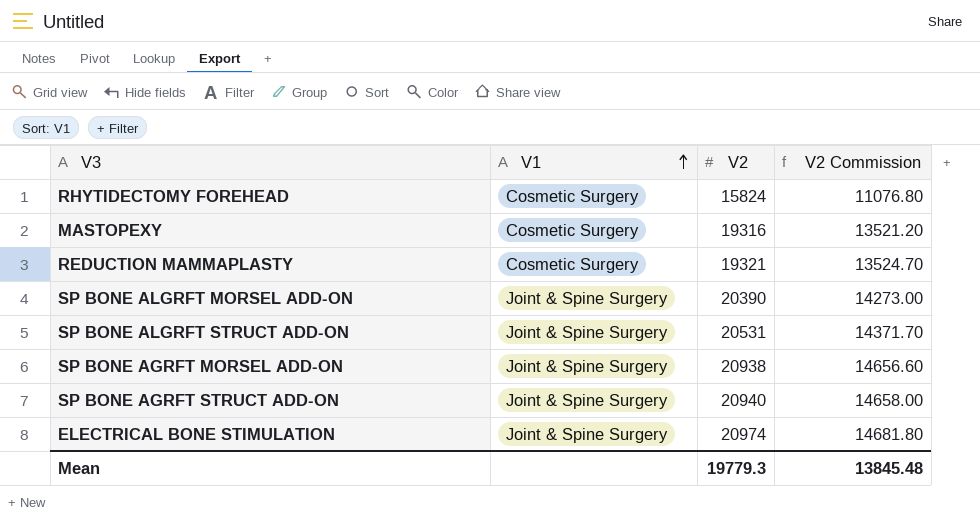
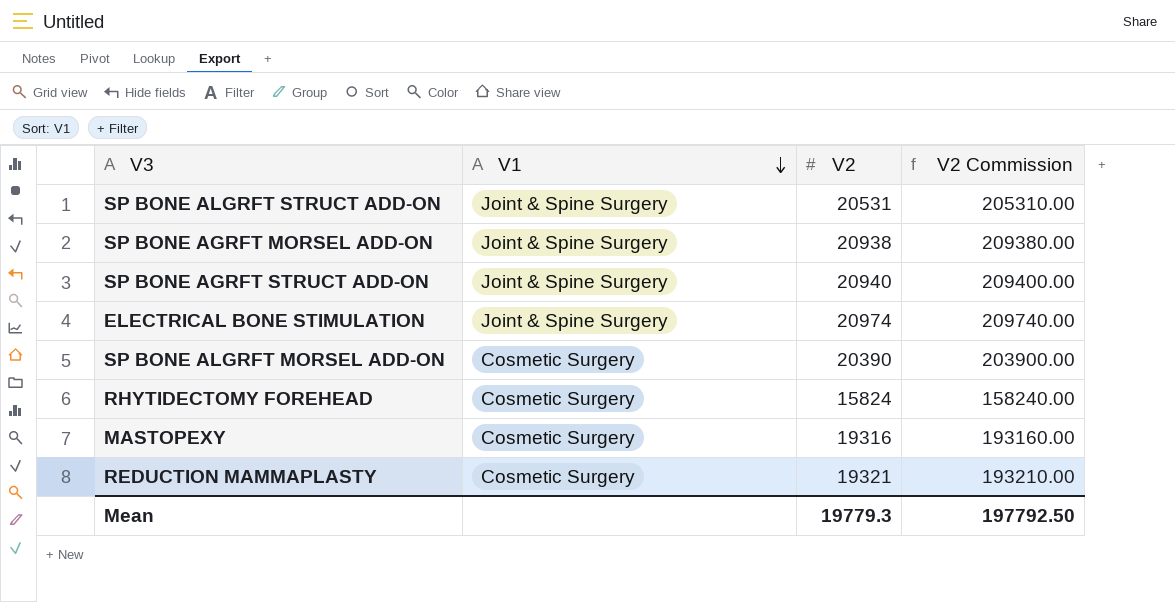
row order: V1 ascending -> V1 descending
column V2 Commission | formula: [V2] * 0.7 -> [V2] * 10
SP BONE ALGRFT MORSEL ADD-ON | V1: Joint & Spine Surgery -> Cosmetic Surgery
Mean | V2 Commission: 13845.48 -> 197792.50

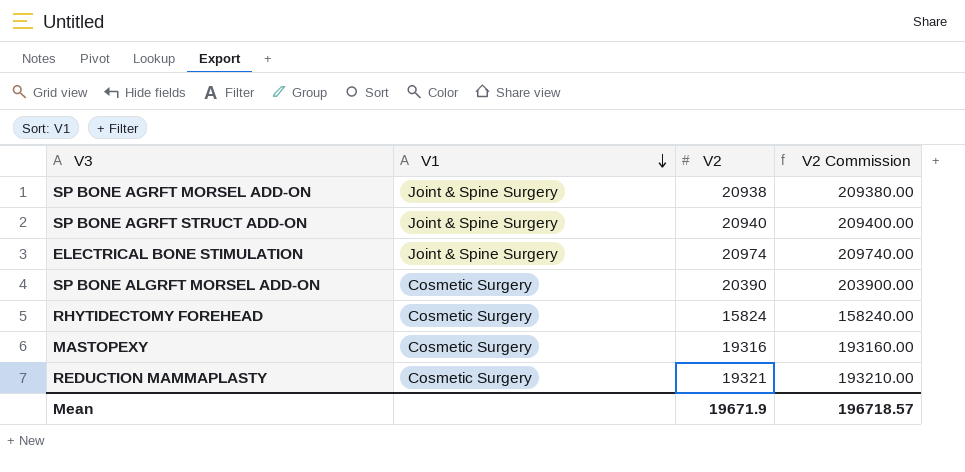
row SP BONE ALGRFT STRUCT ADD-ON: Joint & Spine Surgery | 20531 | 205310.00 -> none
Mean | V2: 19779.3 -> 19671.9
Mean | V2 Commission: 197792.50 -> 196718.57

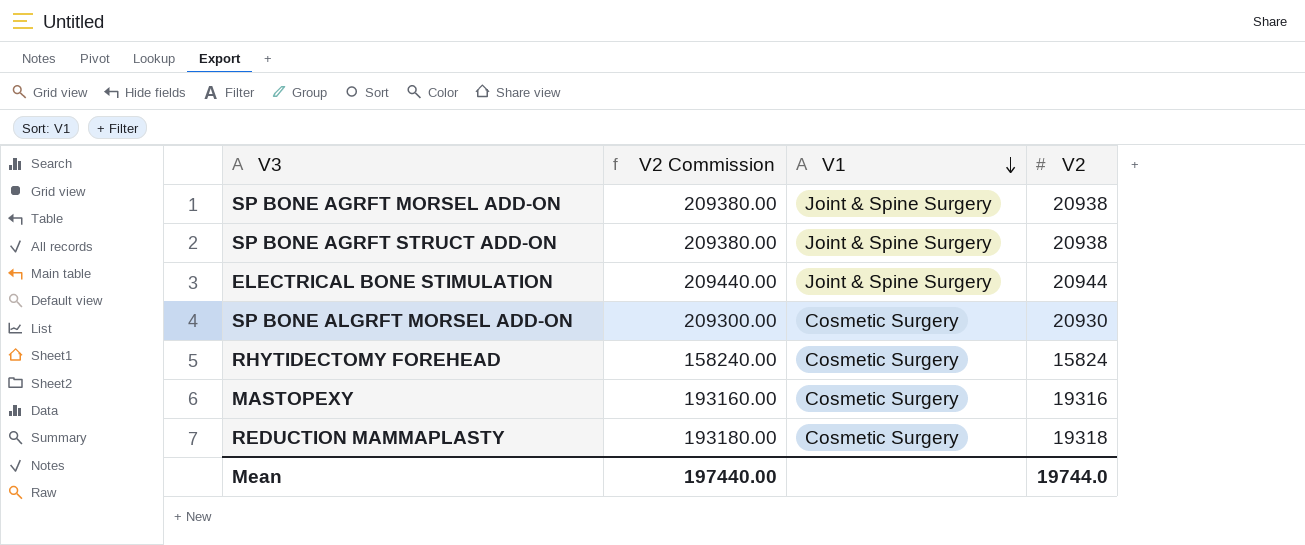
column V2 Commission | position: 4 -> 2
SP BONE AGRFT STRUCT ADD-ON | V2 Commission: 209400.00 -> 209380.00
SP BONE AGRFT STRUCT ADD-ON | V2: 20940 -> 20938
ELECTRICAL BONE STIMULATION | V2 Commission: 209740.00 -> 209440.00
ELECTRICAL BONE STIMULATION | V2: 20974 -> 20944
SP BONE ALGRFT MORSEL ADD-ON | V2 Commission: 203900.00 -> 209300.00
SP BONE ALGRFT MORSEL ADD-ON | V2: 20390 -> 20930
REDUCTION MAMMAPLASTY | V2 Commission: 193210.00 -> 193180.00
REDUCTION MAMMAPLASTY | V2: 19321 -> 19318
Mean | V2 Commission: 196718.57 -> 197440.00
Mean | V2: 19671.9 -> 19744.0

